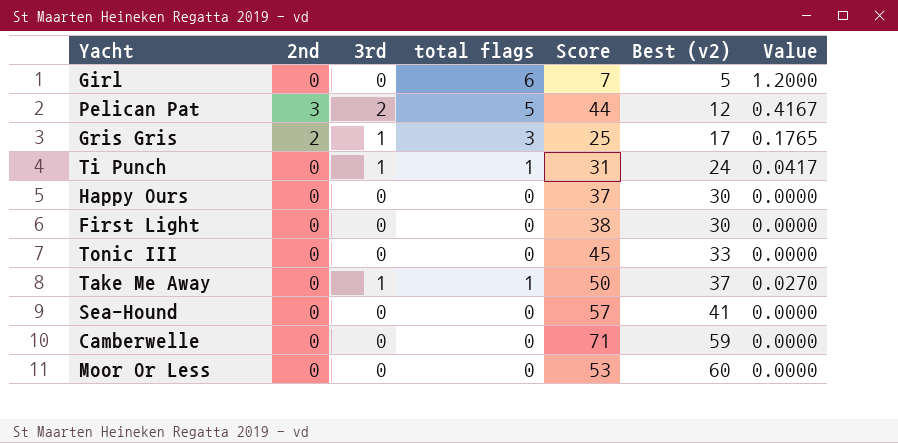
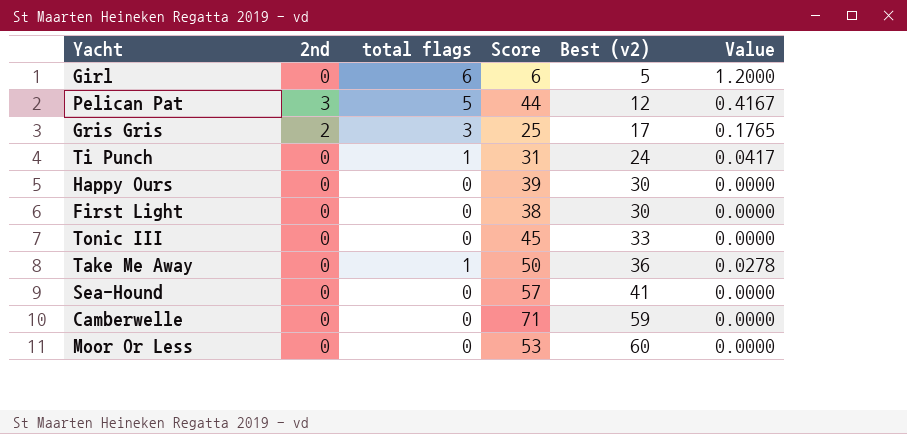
column 3rd | position: 3 -> none
Girl | Score: 7 -> 6
Happy Ours | Score: 37 -> 39
Take Me Away | Best (v2): 37 -> 36
Take Me Away | Value: 0.0270 -> 0.0278

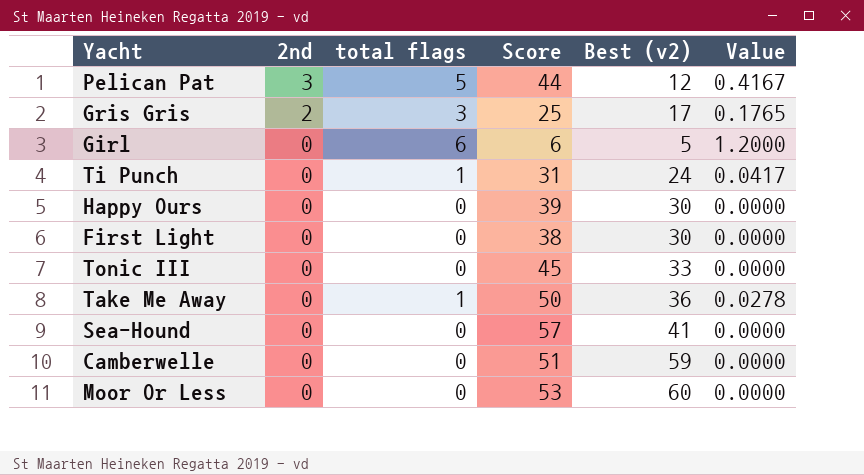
row order: Best (v2) ascending -> 2nd descending
Camberwelle | Score: 71 -> 51

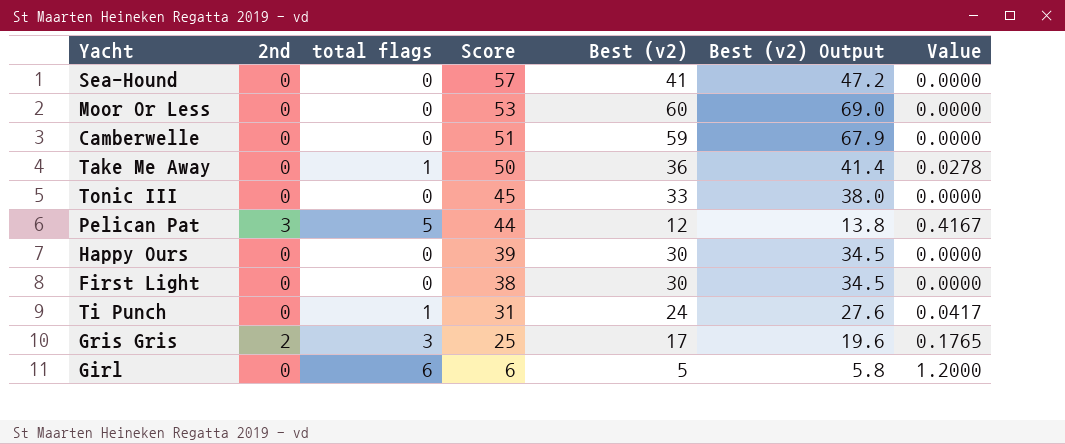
row order: 2nd descending -> Score descending
column Best (v2) Output | formula: none -> [Best (v2)] * 1.15

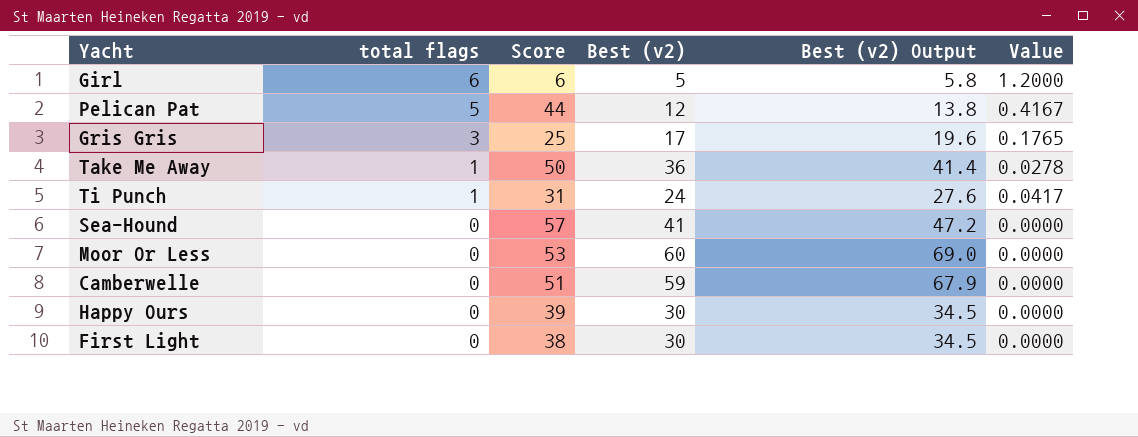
row order: Score descending -> total flags descending
column 2nd | position: 2 -> none
row Tonic III: 0 | 0 | 45 | 33 | 38.0 | 0.0000 -> none

